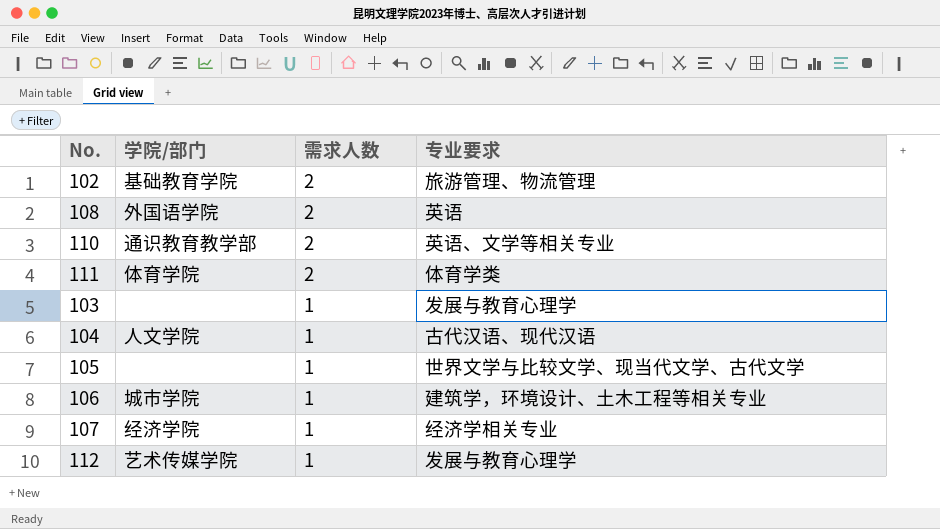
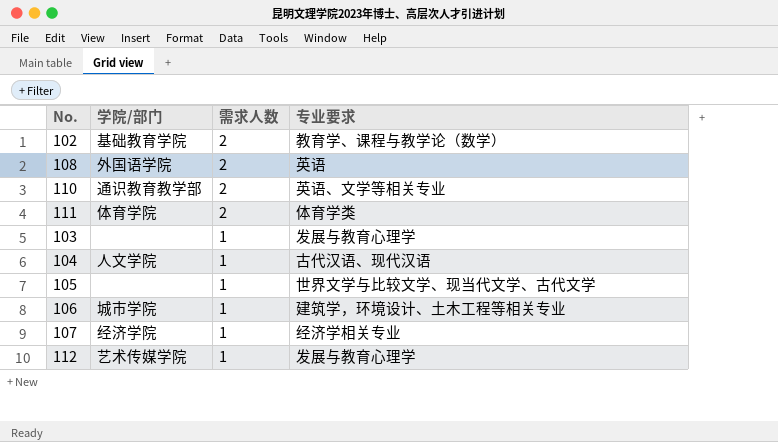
102 | 专业要求: 旅游管理、物流管理 -> 教育学、课程与教学论（数学）

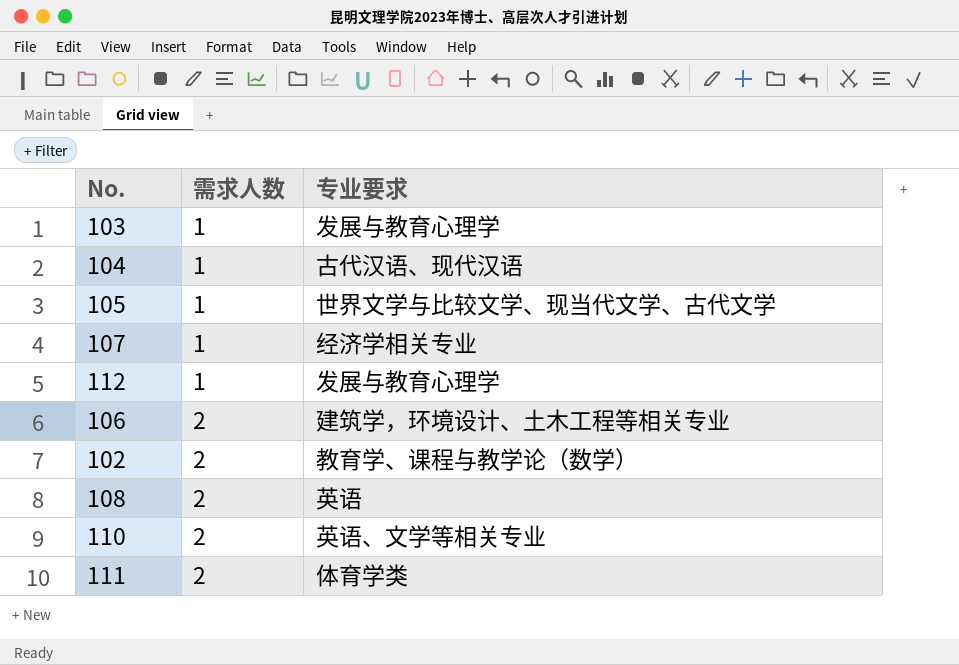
row order: 需求人数 descending -> 需求人数 ascending
column 学院/部门 | position: 2 -> none
106 | 需求人数: 1 -> 2

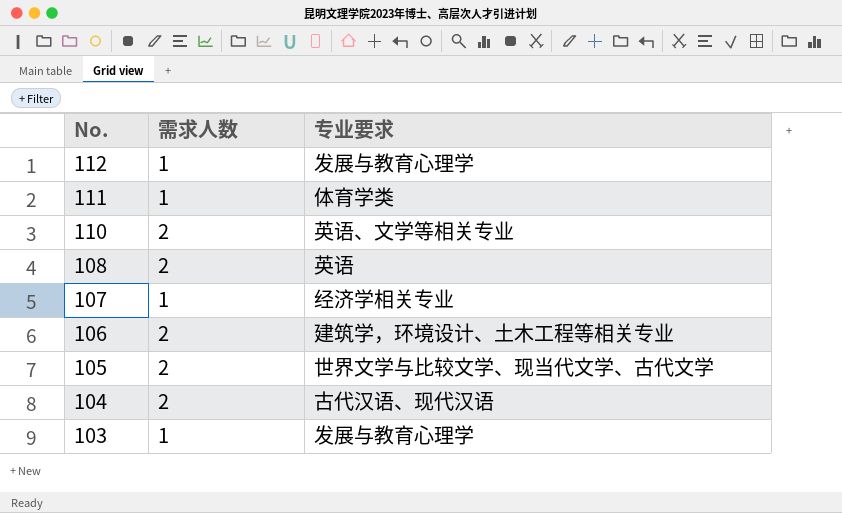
row order: 需求人数 ascending -> No. descending
row 102: 2 | 教育学、课程与教学论（数学） -> none
111 | 需求人数: 2 -> 1
105 | 需求人数: 1 -> 2
104 | 需求人数: 1 -> 2

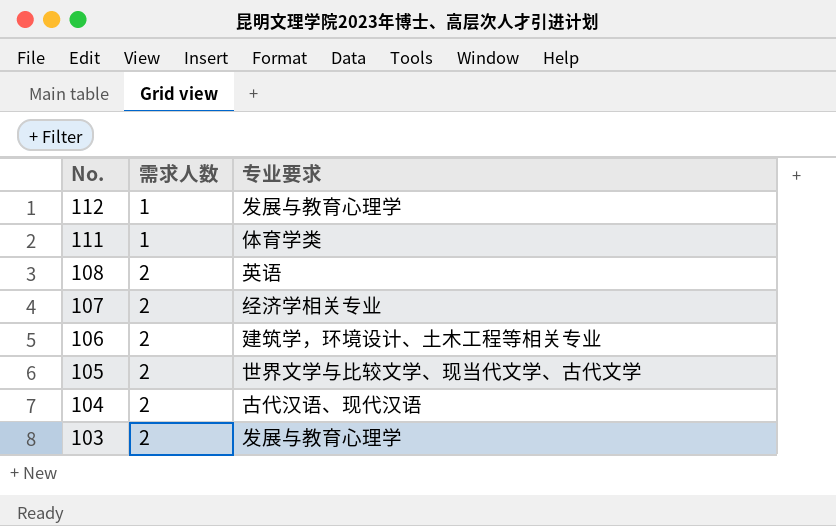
row 110: 2 | 英语、文学等相关专业 -> none
107 | 需求人数: 1 -> 2
103 | 需求人数: 1 -> 2

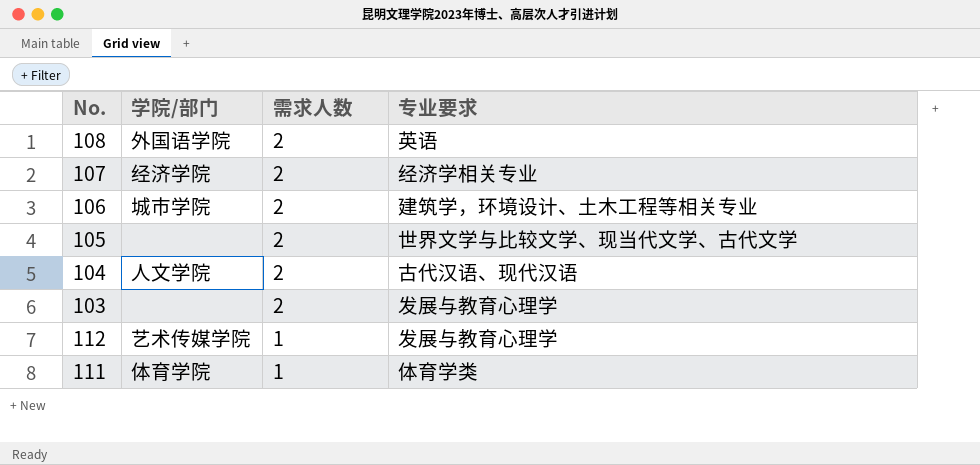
row order: No. descending -> 需求人数 descending
column 学院/部门 | position: none -> 2

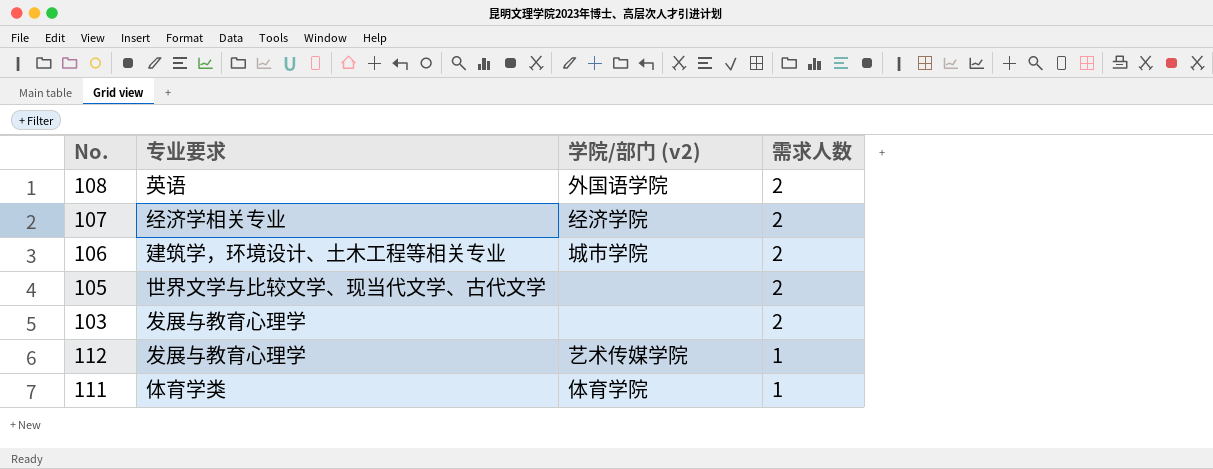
column 专业要求 | position: 4 -> 2
column name: 学院/部门 -> 学院/部门 (v2)
row 104: 人文学院 | 2 | 古代汉语、现代汉语 -> none

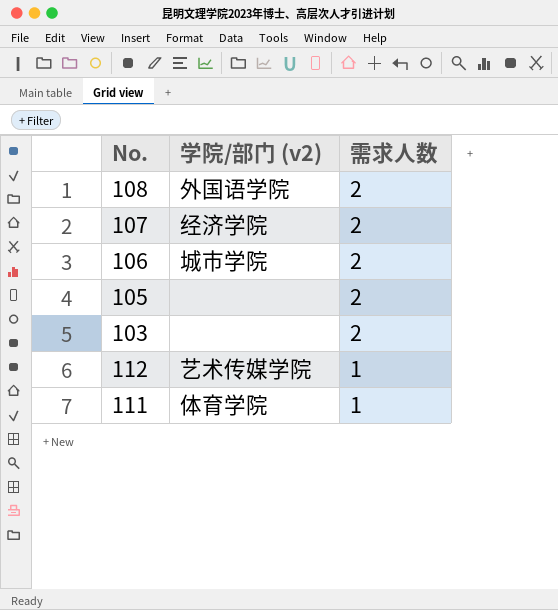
column 专业要求 | position: 2 -> none

